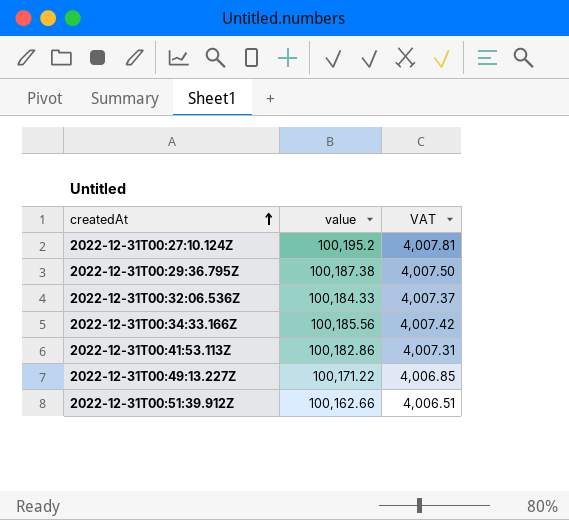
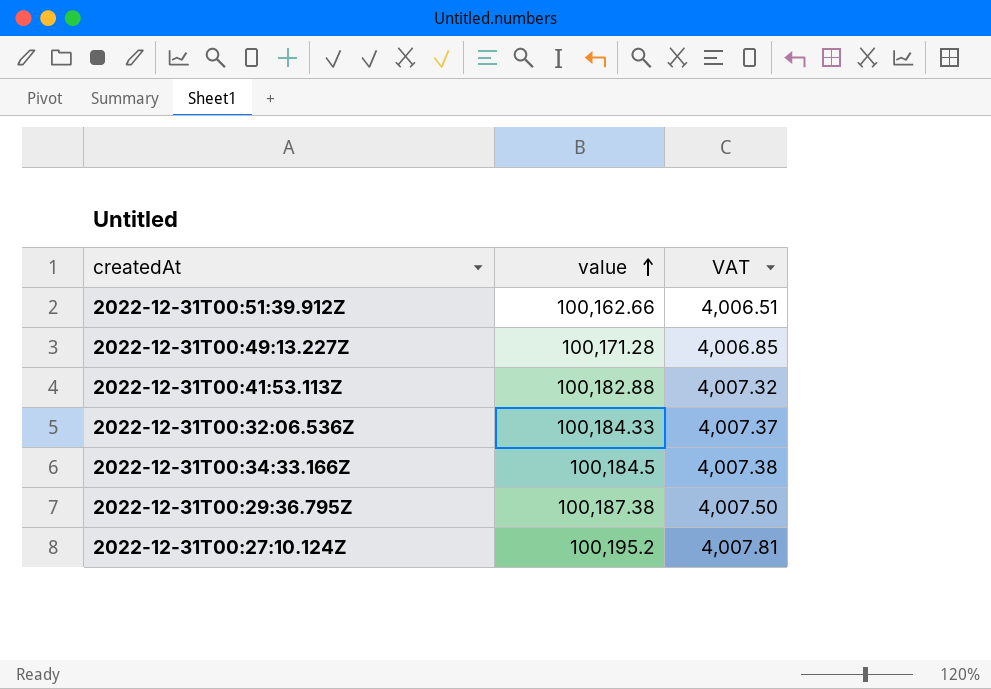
row order: createdAt ascending -> value ascending
2022-12-31T00:49:13.227Z | value: 100,171.22 -> 100,171.28
2022-12-31T00:41:53.113Z | value: 100,182.86 -> 100,182.88
2022-12-31T00:41:53.113Z | VAT: 4,007.31 -> 4,007.32
2022-12-31T00:34:33.166Z | value: 100,185.56 -> 100,184.5
2022-12-31T00:34:33.166Z | VAT: 4,007.42 -> 4,007.38

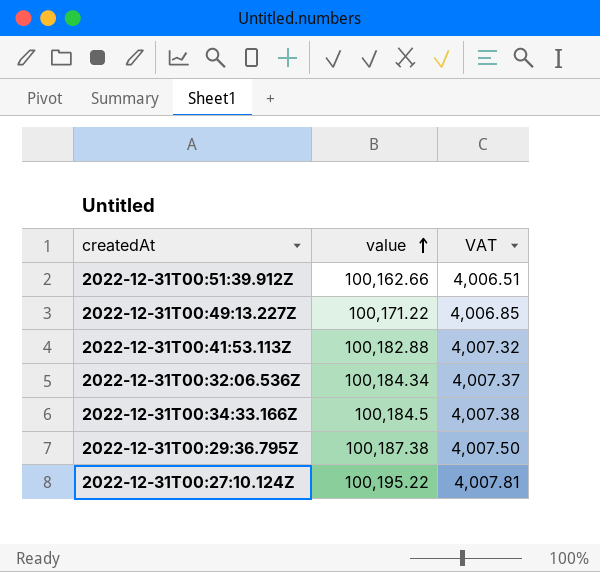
2022-12-31T00:49:13.227Z | value: 100,171.28 -> 100,171.22
2022-12-31T00:32:06.536Z | value: 100,184.33 -> 100,184.34
2022-12-31T00:27:10.124Z | value: 100,195.2 -> 100,195.22

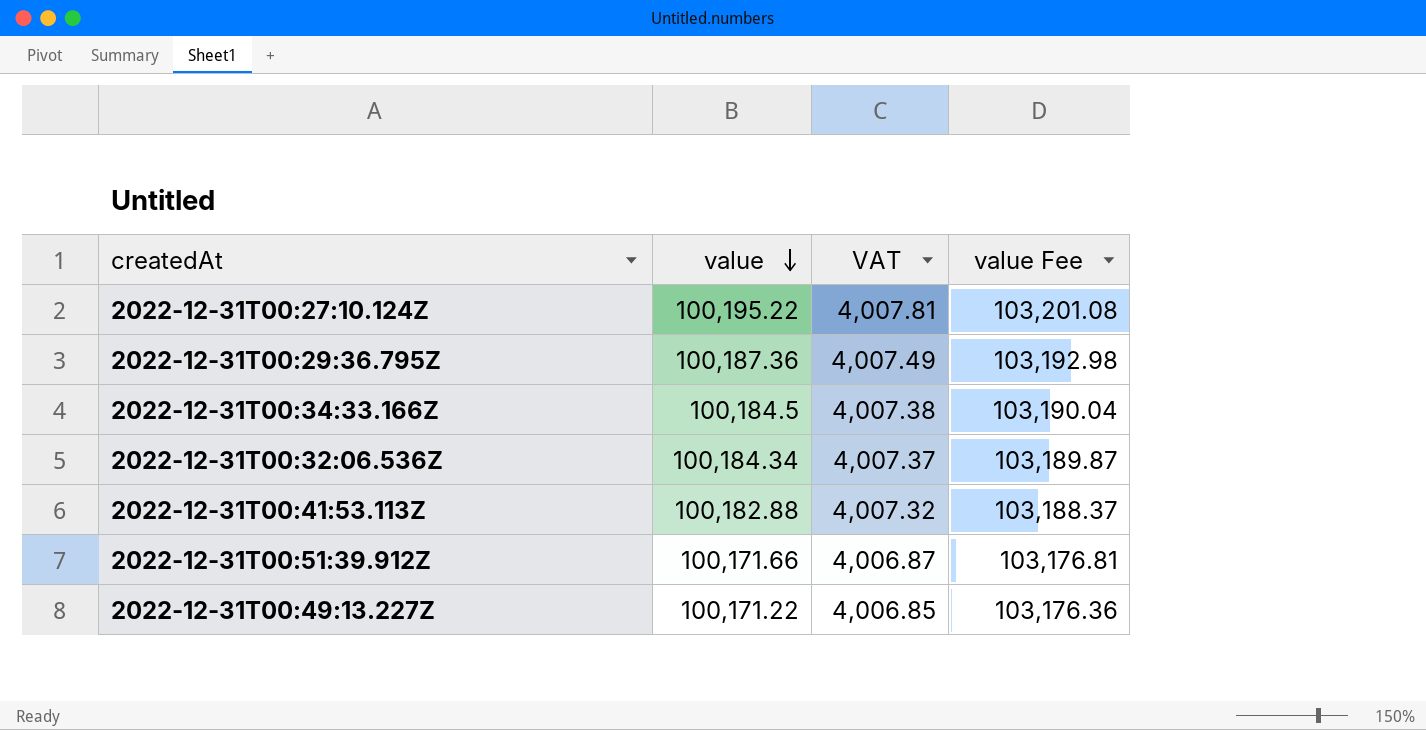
row order: value ascending -> value descending
column value Fee | formula: none -> [value] * 1.03
2022-12-31T00:29:36.795Z | value: 100,187.38 -> 100,187.36
2022-12-31T00:29:36.795Z | VAT: 4,007.50 -> 4,007.49
2022-12-31T00:51:39.912Z | value: 100,162.66 -> 100,171.66
2022-12-31T00:51:39.912Z | VAT: 4,006.51 -> 4,006.87

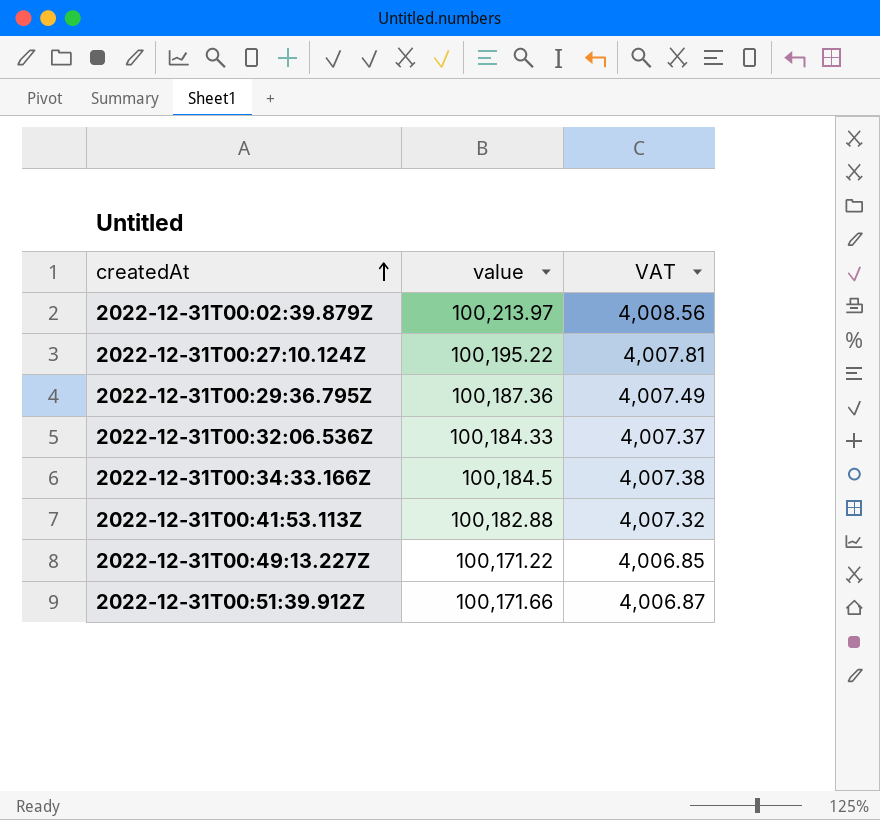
row order: value descending -> createdAt ascending
column value Fee | formula: [value] * 1.03 -> none
row 2022-12-31T00:02:39.879Z: none -> 100,213.97 | 4,008.56
2022-12-31T00:32:06.536Z | value: 100,184.34 -> 100,184.33

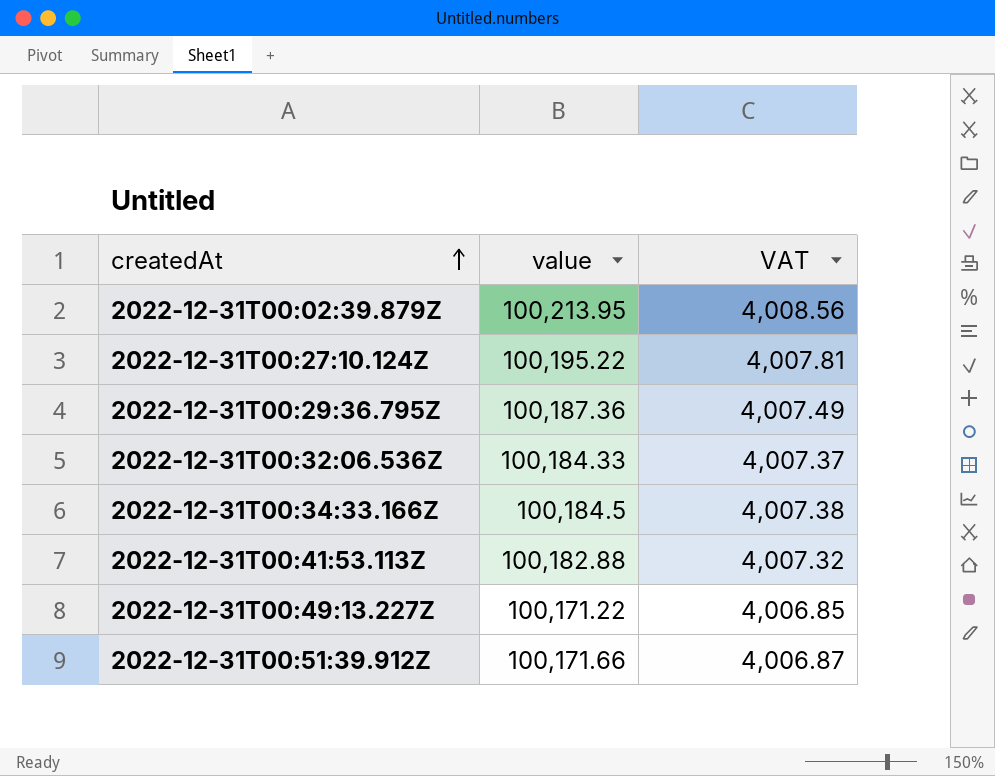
2022-12-31T00:02:39.879Z | value: 100,213.97 -> 100,213.95

